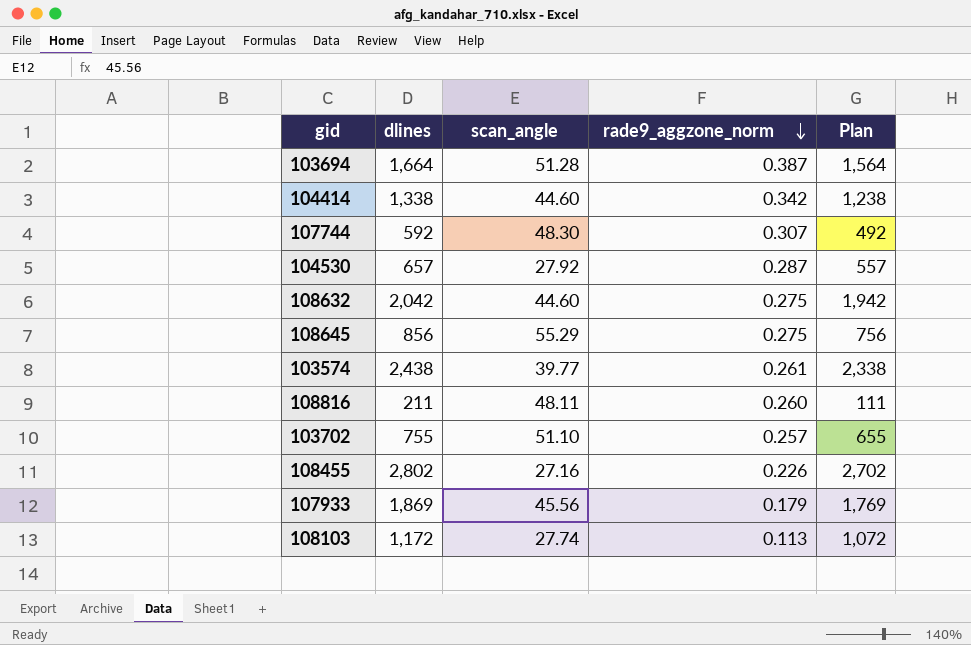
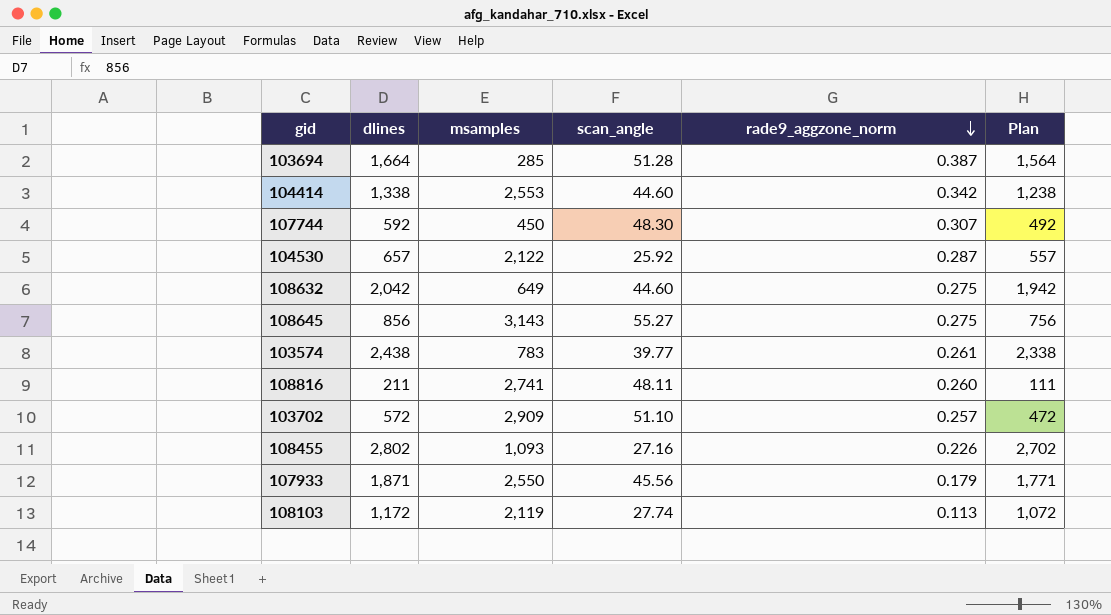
column msamples | position: none -> 3
104530 | scan_angle: 27.92 -> 25.92
108645 | scan_angle: 55.29 -> 55.27
103702 | dlines: 755 -> 572
103702 | Plan: 655 -> 472
107933 | dlines: 1,869 -> 1,871
107933 | Plan: 1,769 -> 1,771

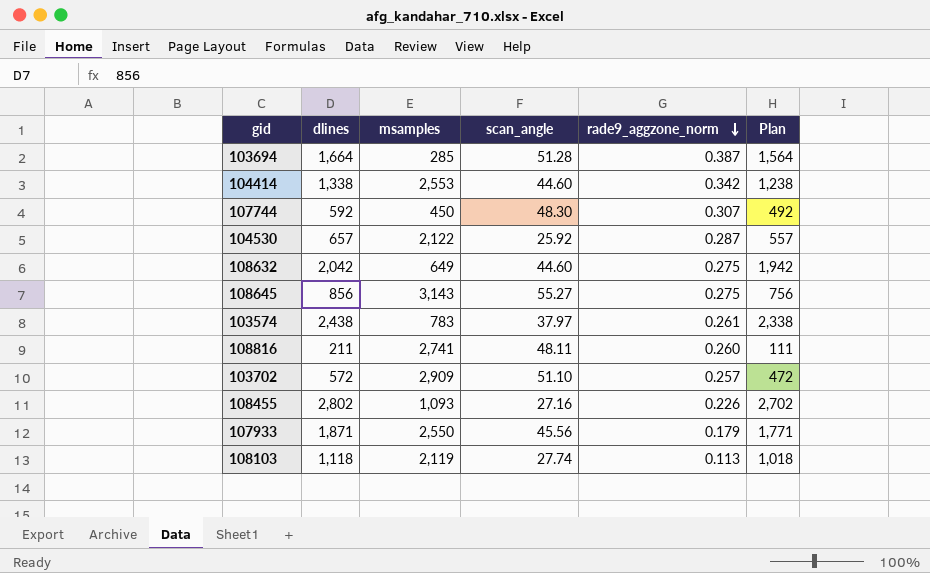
103574 | scan_angle: 39.77 -> 37.97
108103 | dlines: 1,172 -> 1,118
108103 | Plan: 1,072 -> 1,018

